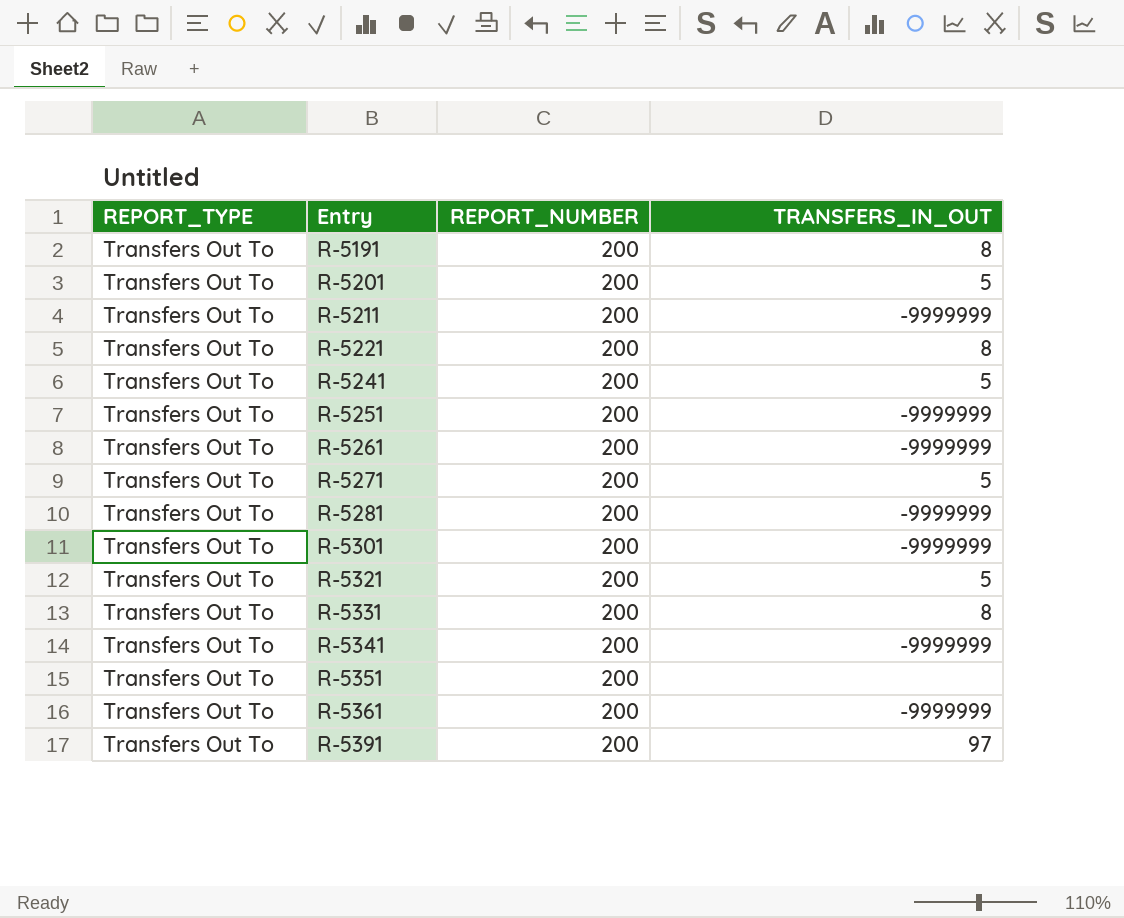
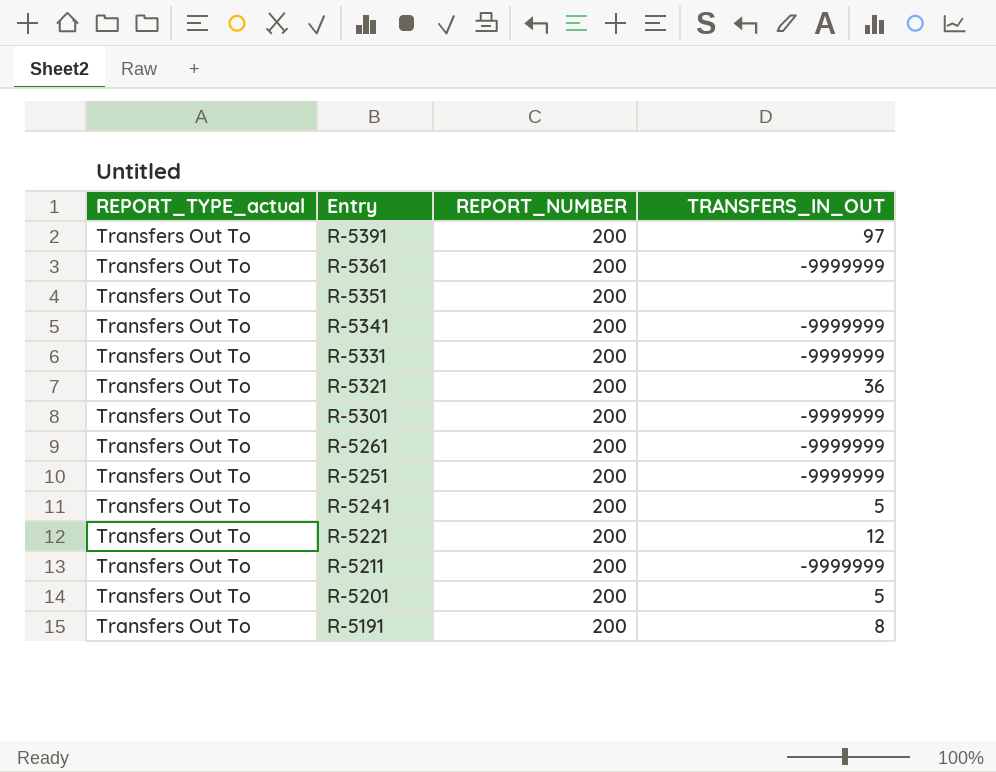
row order: Entry ascending -> Entry descending
column name: REPORT_TYPE -> REPORT_TYPE_actual
row R-5271: Transfers Out To | 200 | 5 -> none
row R-5281: Transfers Out To | 200 | -9999999 -> none
R-5331 | TRANSFERS_IN_OUT: 8 -> -9999999
R-5321 | TRANSFERS_IN_OUT: 5 -> 36
R-5221 | TRANSFERS_IN_OUT: 8 -> 12

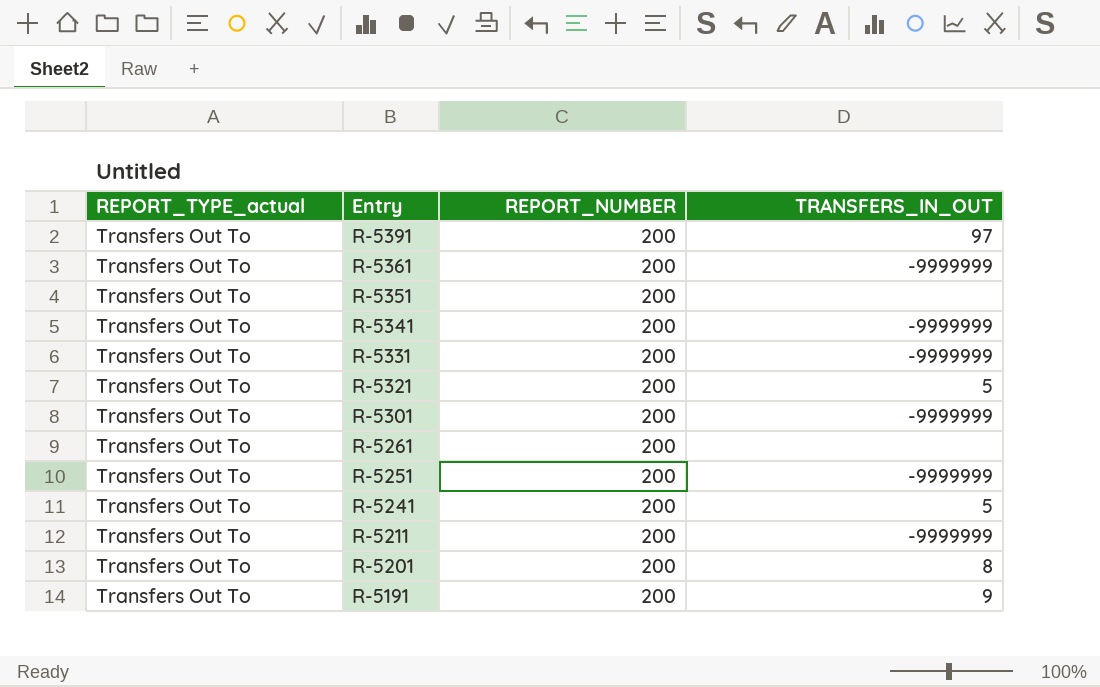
row R-5221: Transfers Out To | 200 | 12 -> none
R-5321 | TRANSFERS_IN_OUT: 36 -> 5
R-5261 | TRANSFERS_IN_OUT: -9999999 -> none
R-5201 | TRANSFERS_IN_OUT: 5 -> 8
R-5191 | TRANSFERS_IN_OUT: 8 -> 9

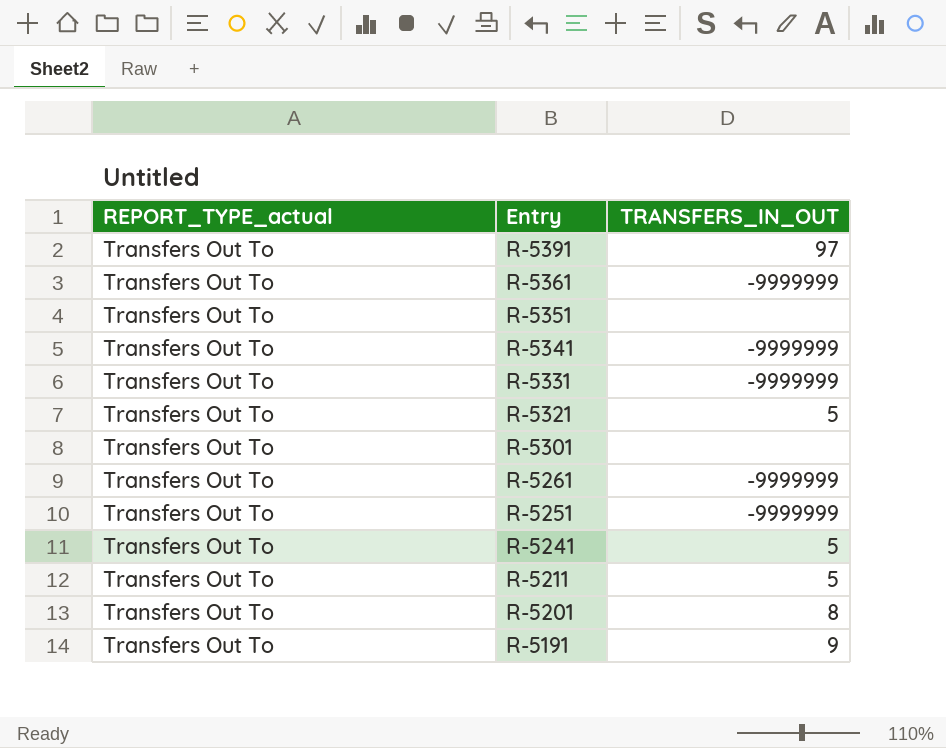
column REPORT_NUMBER | position: 3 -> none
R-5301 | TRANSFERS_IN_OUT: -9999999 -> none
R-5261 | TRANSFERS_IN_OUT: none -> -9999999
R-5211 | TRANSFERS_IN_OUT: -9999999 -> 5

